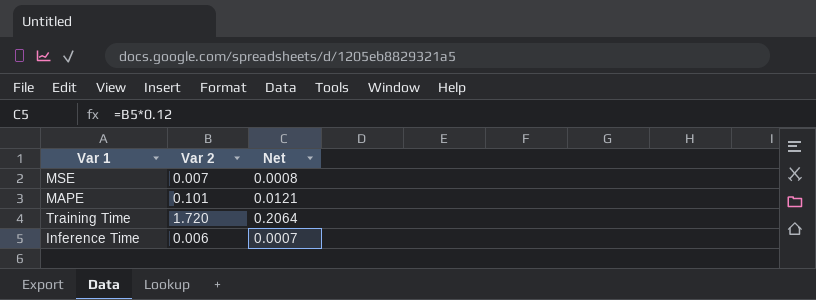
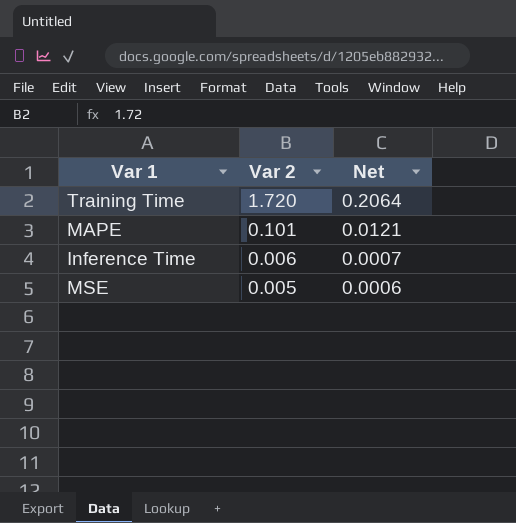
row order: none -> Var 2 descending
MSE | Var 2: 0.007 -> 0.005
MSE | Net: 0.0008 -> 0.0006

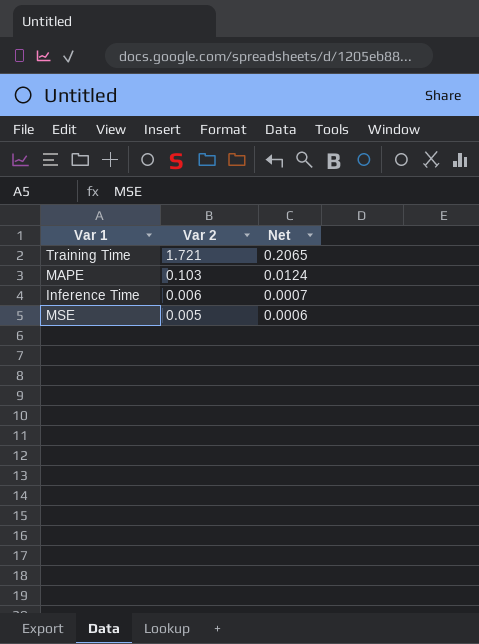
Training Time | Var 2: 1.720 -> 1.721
Training Time | Net: 0.2064 -> 0.2065
MAPE | Var 2: 0.101 -> 0.103
MAPE | Net: 0.0121 -> 0.0124

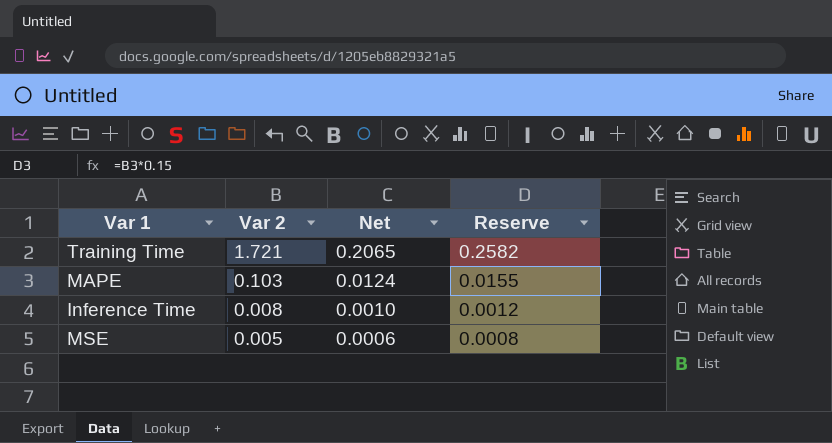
column Reserve | formula: none -> [Var 2] * 0.15
Inference Time | Var 2: 0.006 -> 0.008
Inference Time | Net: 0.0007 -> 0.0010

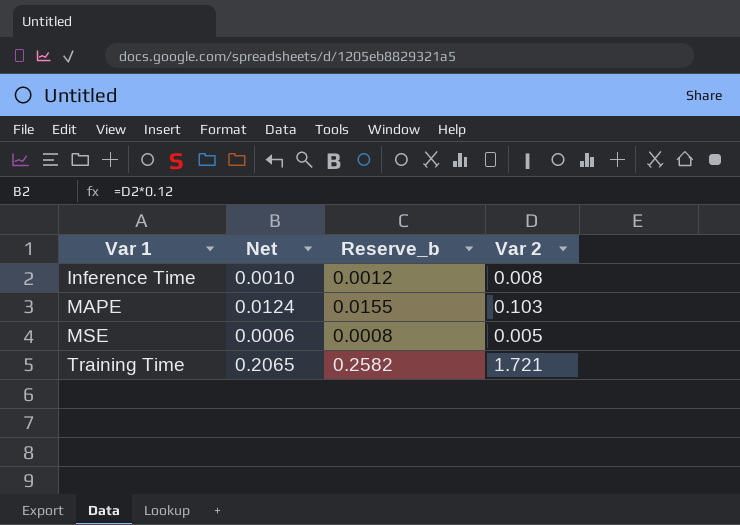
row order: Var 2 descending -> Var 1 ascending
column name: Reserve -> Reserve_b
column Var 2 | position: 2 -> 4

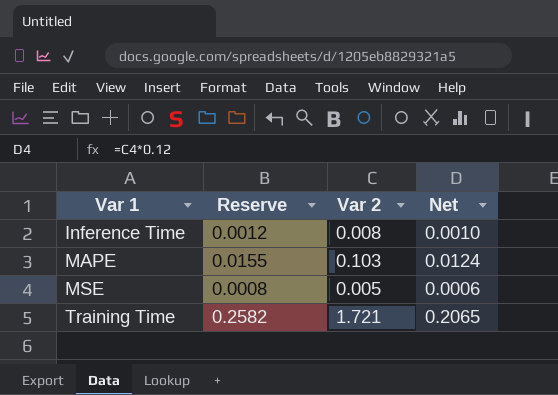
column name: Reserve_b -> Reserve
column Net | position: 2 -> 4

